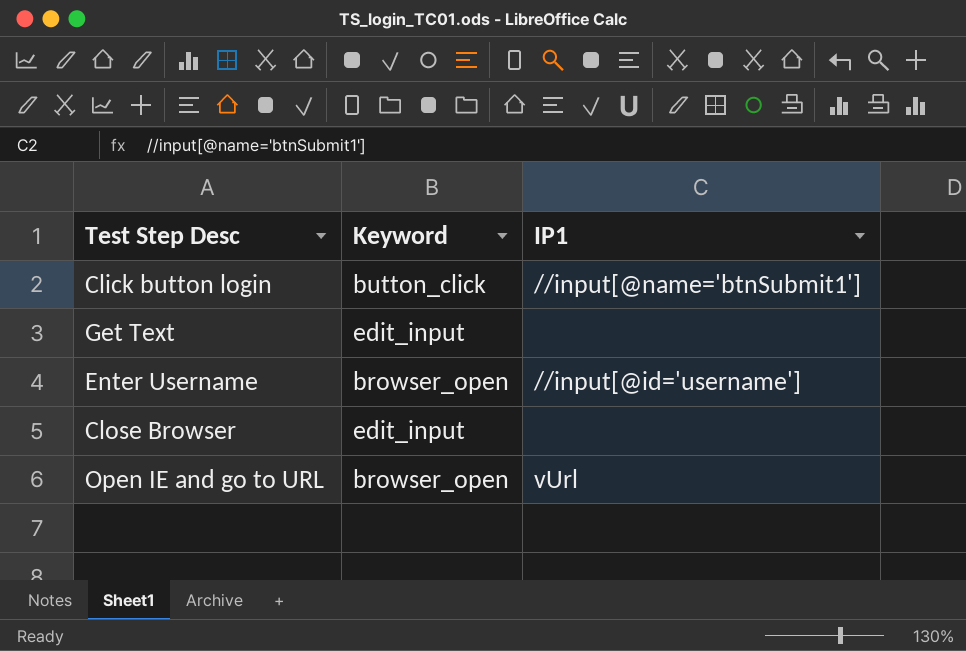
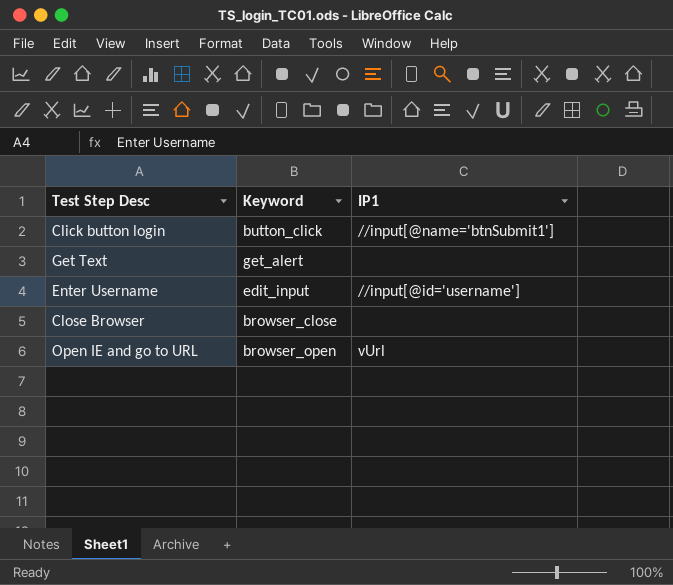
Get Text | Keyword: edit_input -> get_alert
Enter Username | Keyword: browser_open -> edit_input
Close Browser | Keyword: edit_input -> browser_close

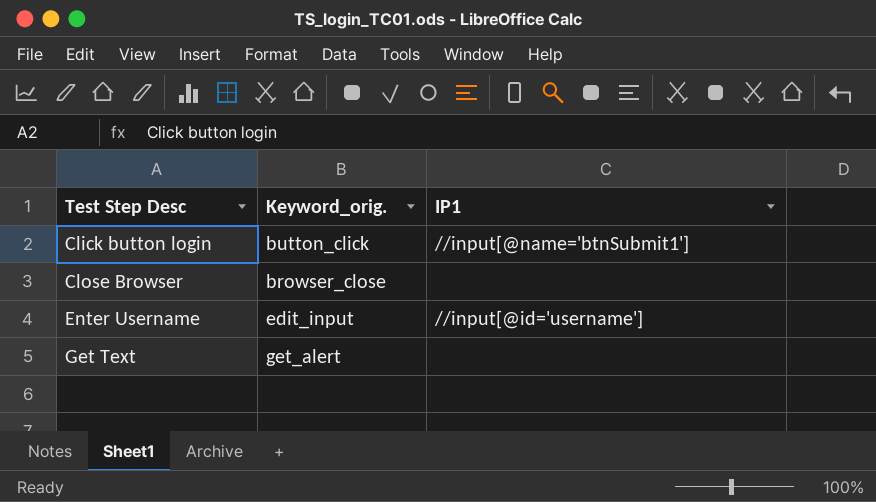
row order: none -> Test Step Desc ascending
column name: Keyword -> Keyword_orig.
row Open IE and go to URL: browser_open | vUrl -> none

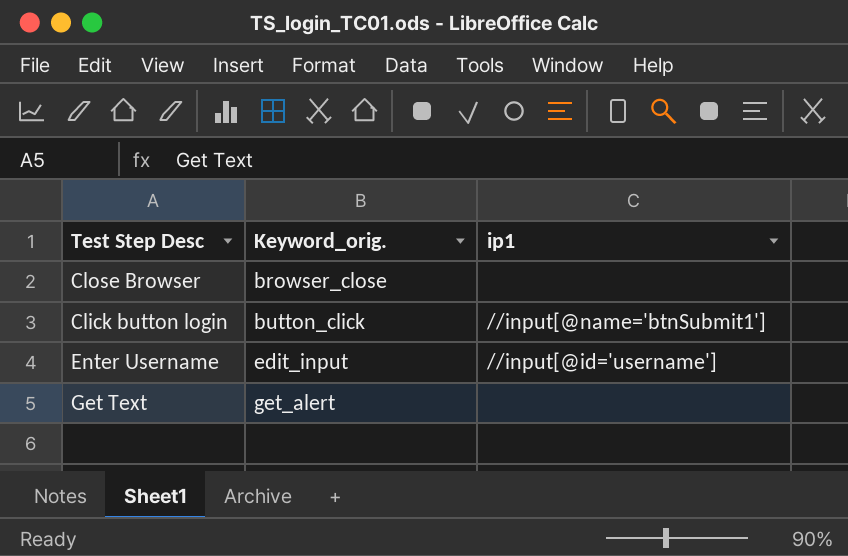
row order: Test Step Desc ascending -> Keyword_orig. ascending
column name: IP1 -> ip1

